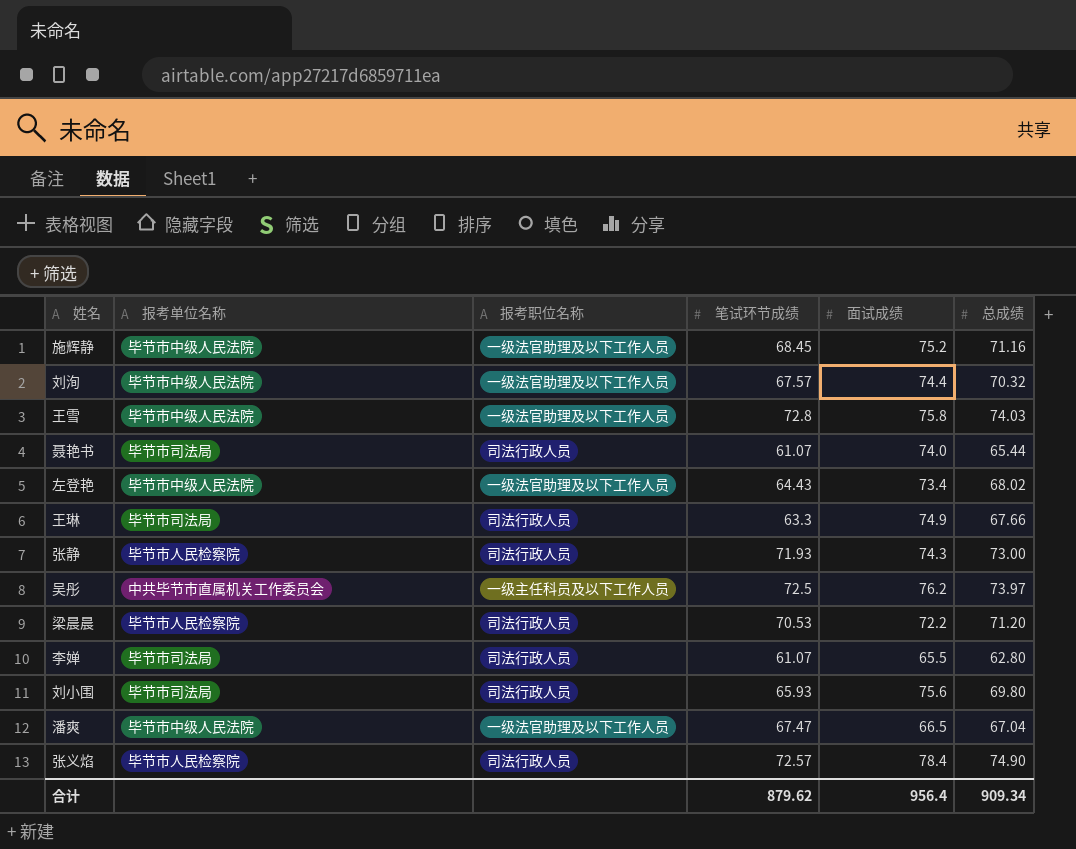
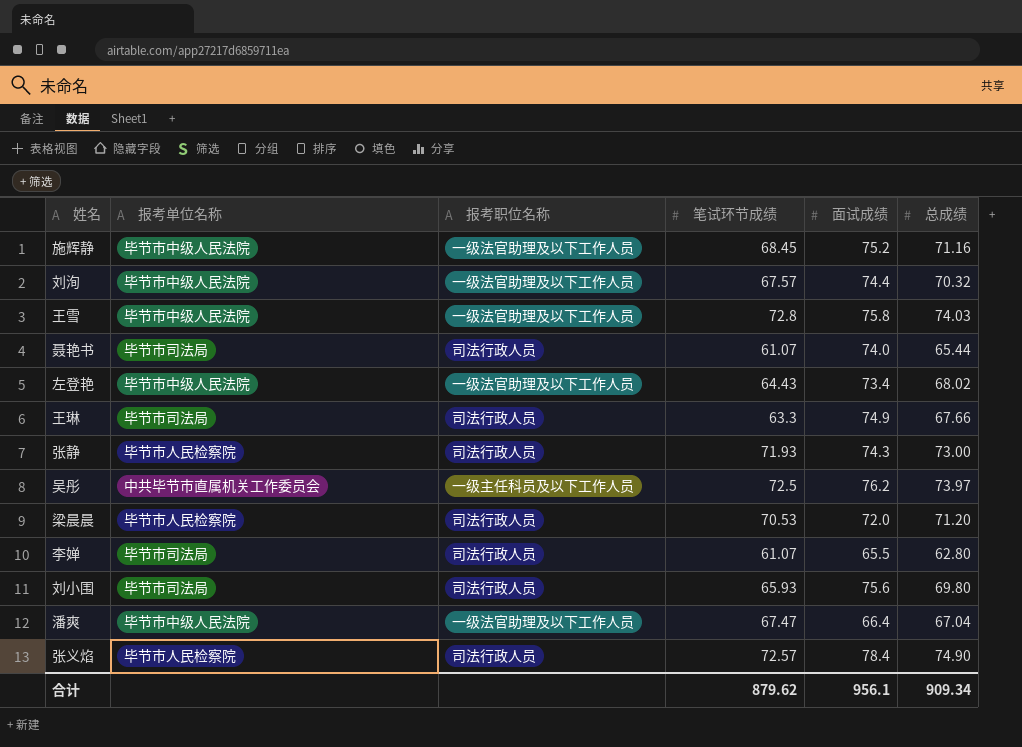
梁晨晨 | 面试成绩: 72.2 -> 72.0
潘爽 | 面试成绩: 66.5 -> 66.4
合计 | 面试成绩: 956.4 -> 956.1

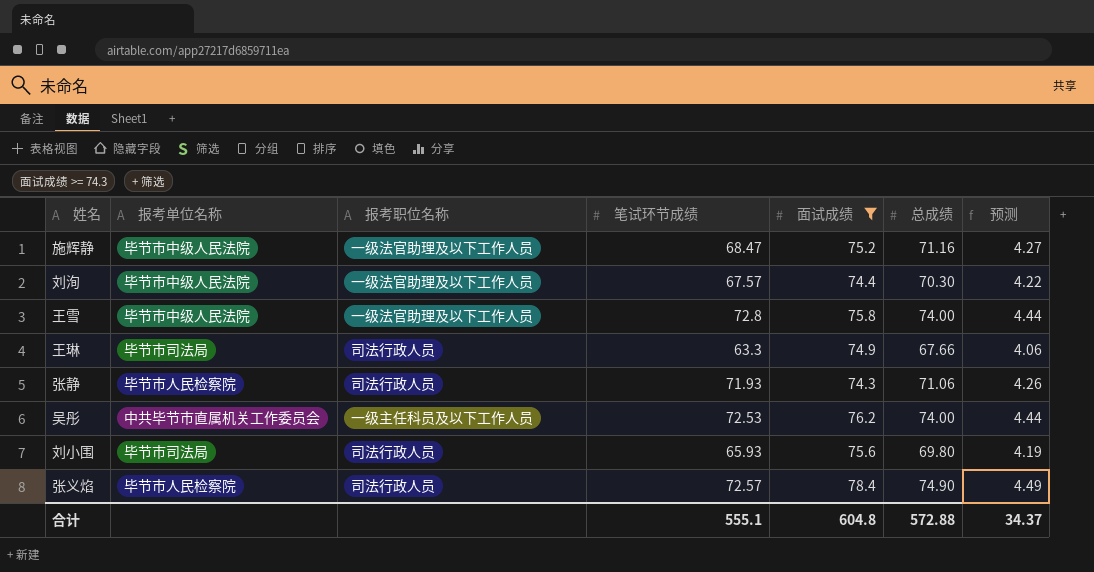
filter: none -> 面试成绩 >= 74.3
column 预测 | formula: none -> [总成绩] * 0.06
施辉静 | 笔试环节成绩: 68.45 -> 68.47
刘洵 | 总成绩: 70.32 -> 70.30
王雪 | 总成绩: 74.03 -> 74.00
张静 | 总成绩: 73.00 -> 71.06
吴彤 | 笔试环节成绩: 72.5 -> 72.53
吴彤 | 总成绩: 73.97 -> 74.00
合计 | 笔试环节成绩: 879.62 -> 555.1
合计 | 面试成绩: 956.1 -> 604.8
合计 | 总成绩: 909.34 -> 572.88

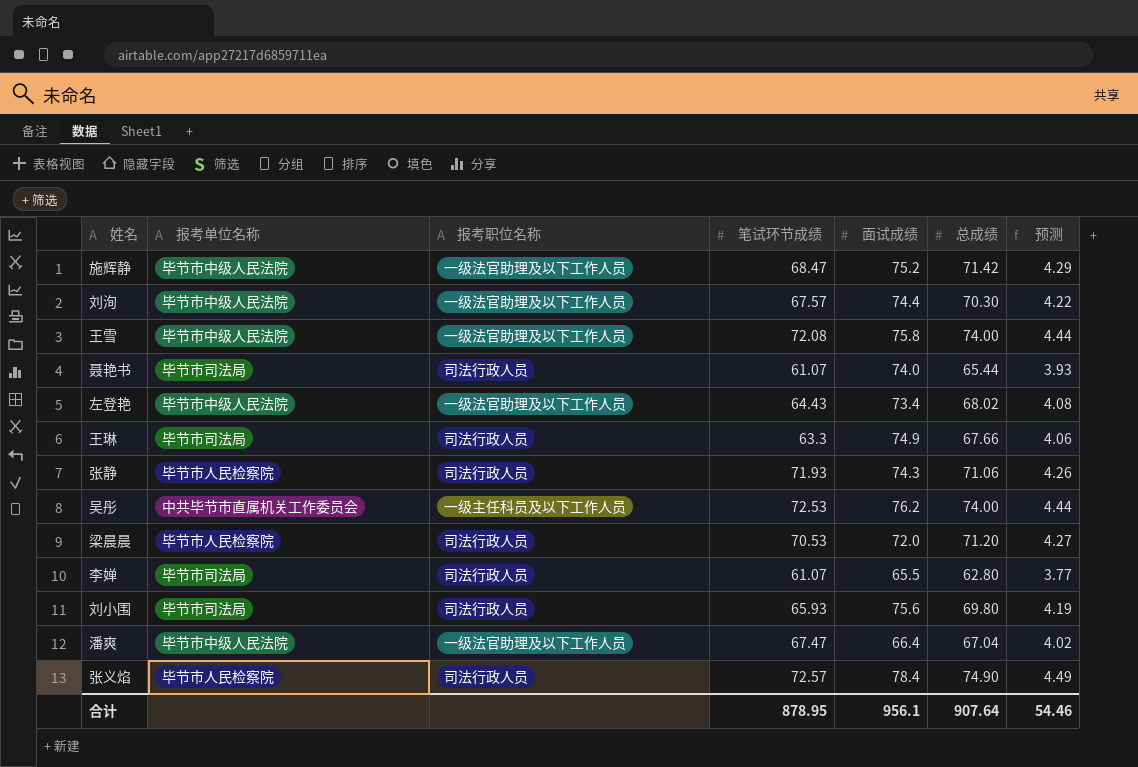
filter: 面试成绩 >= 74.3 -> none
施辉静 | 总成绩: 71.16 -> 71.42
施辉静 | 预测: 4.27 -> 4.29
王雪 | 笔试环节成绩: 72.8 -> 72.08
合计 | 笔试环节成绩: 555.1 -> 878.95
合计 | 面试成绩: 604.8 -> 956.1
合计 | 总成绩: 572.88 -> 907.64
合计 | 预测: 34.37 -> 54.46

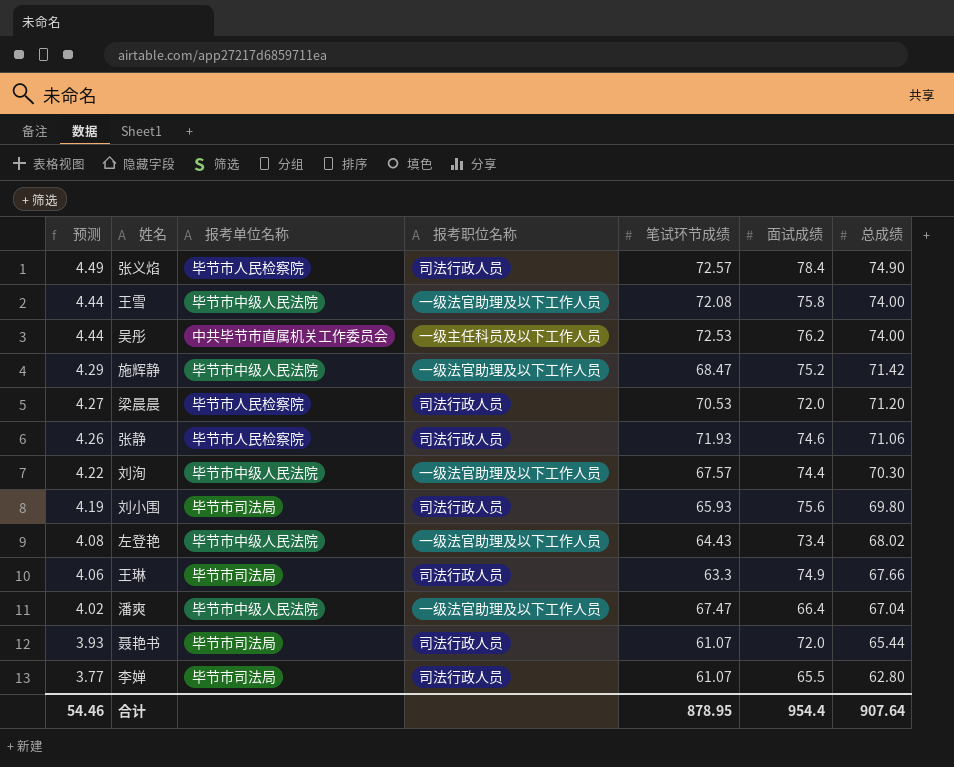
row order: none -> 预测 descending
column 预测 | position: 7 -> 1
张静 | 面试成绩: 74.3 -> 74.6
聂艳书 | 面试成绩: 74.0 -> 72.0
合计 | 面试成绩: 956.1 -> 954.4

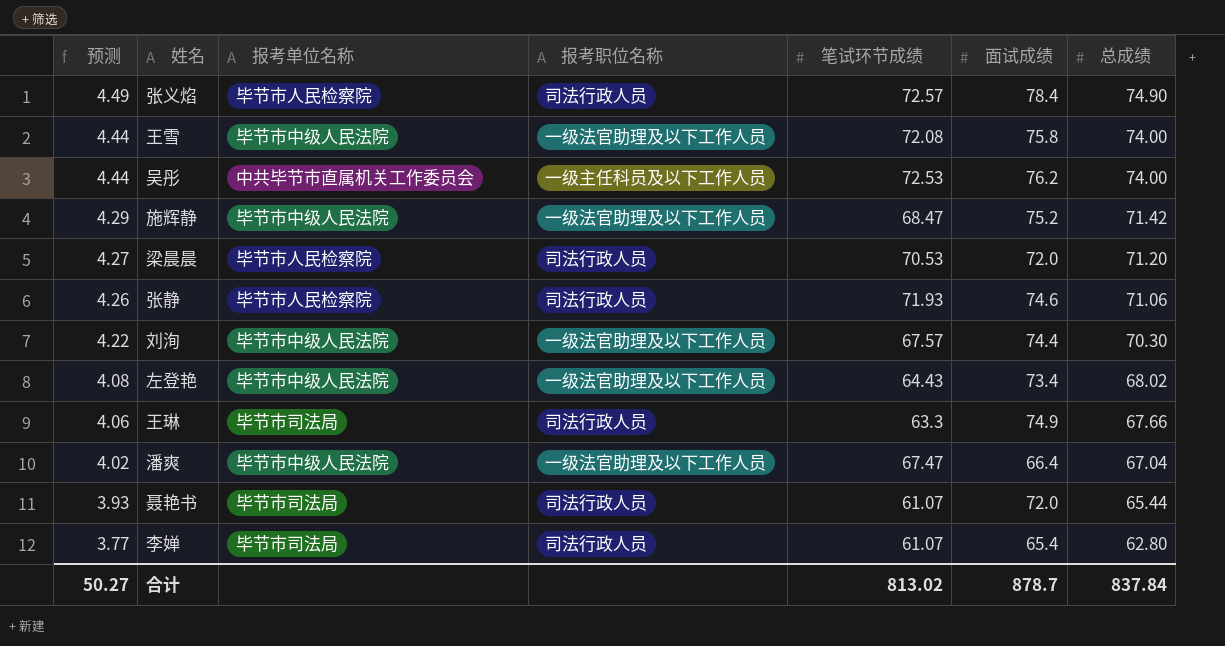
row 刘小围: 4.19 | 毕节市司法局 | 司法行政人员 | 65.93 | 75.6 | 69.80 -> none
李婵 | 面试成绩: 65.5 -> 65.4
合计 | 预测: 54.46 -> 50.27
合计 | 笔试环节成绩: 878.95 -> 813.02
合计 | 面试成绩: 954.4 -> 878.7
合计 | 总成绩: 907.64 -> 837.84

